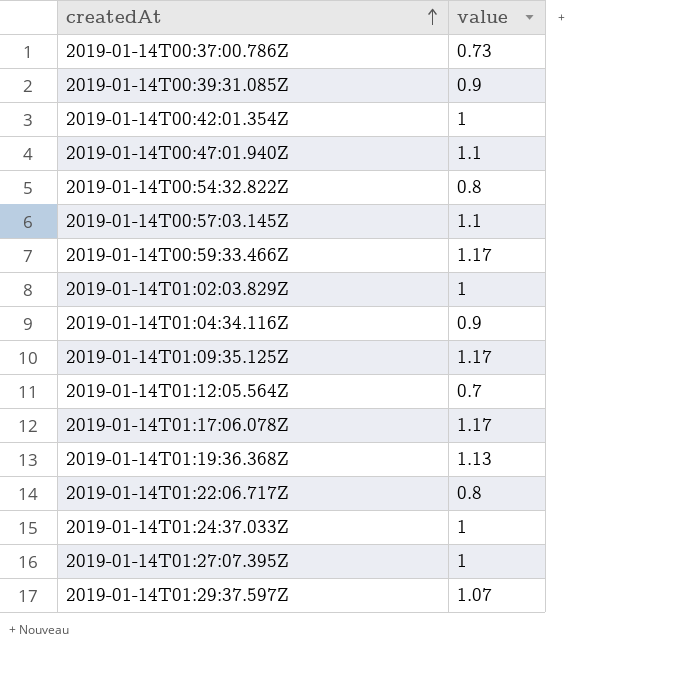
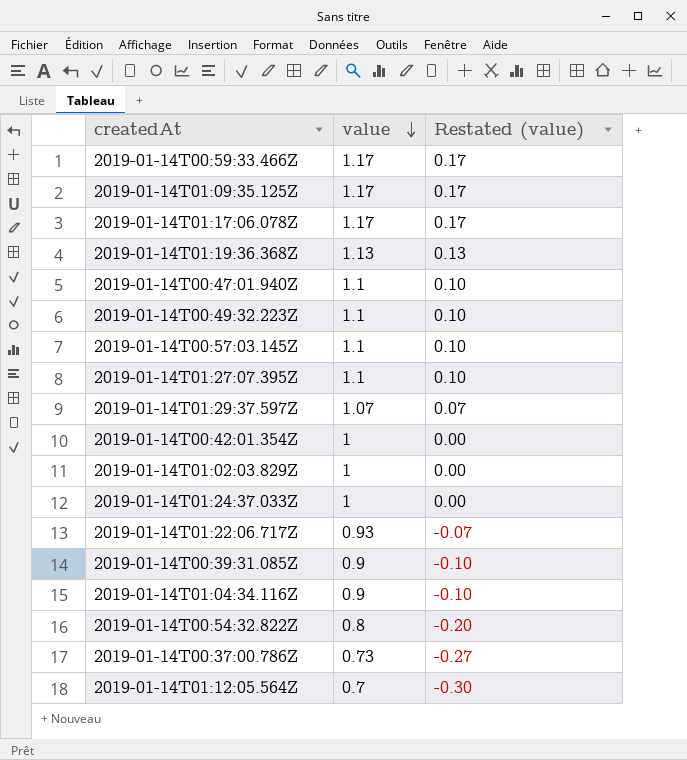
row order: createdAt ascending -> value descending
column Restated (value) | formula: none -> [value] - 1
row 2019-01-14T00:49:32.223Z: none -> 1.1 | 0.10
2019-01-14T01:27:07.395Z | value: 1 -> 1.1
2019-01-14T01:22:06.717Z | value: 0.8 -> 0.93

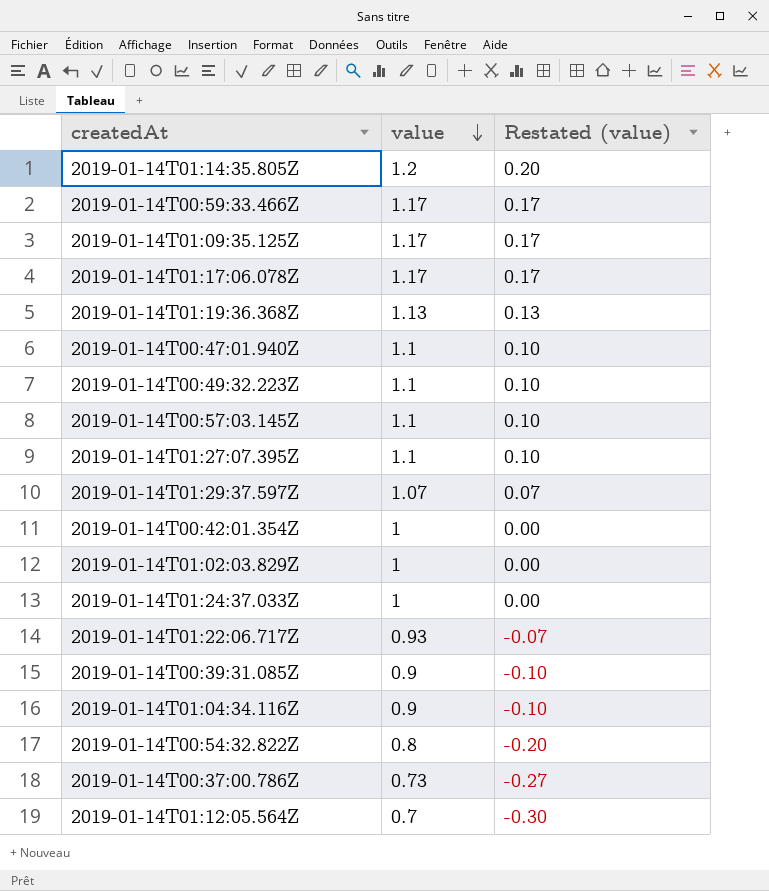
row 2019-01-14T01:14:35.805Z: none -> 1.2 | 0.20

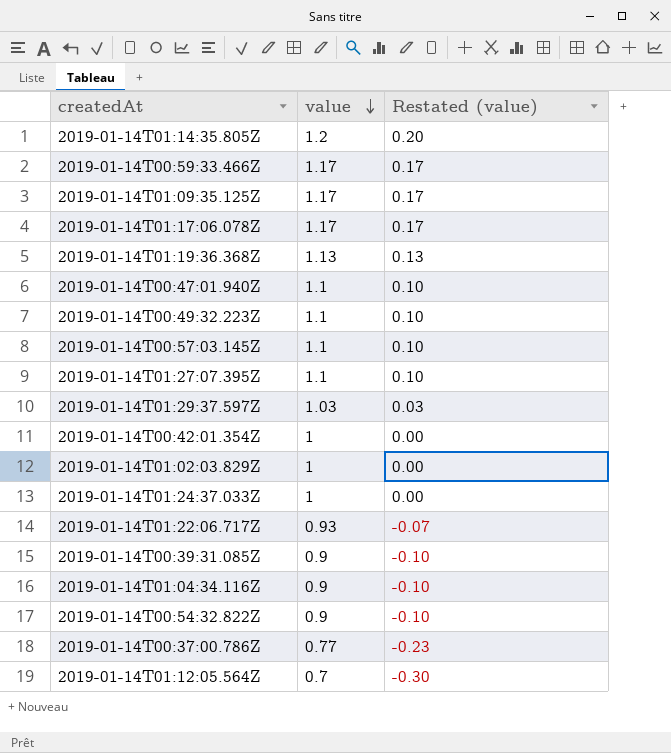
2019-01-14T01:29:37.597Z | value: 1.07 -> 1.03
2019-01-14T01:29:37.597Z | Restated (value): 0.07 -> 0.03
2019-01-14T00:54:32.822Z | value: 0.8 -> 0.9
2019-01-14T00:54:32.822Z | Restated (value): -0.20 -> -0.10
2019-01-14T00:37:00.786Z | value: 0.73 -> 0.77
2019-01-14T00:37:00.786Z | Restated (value): -0.27 -> -0.23

